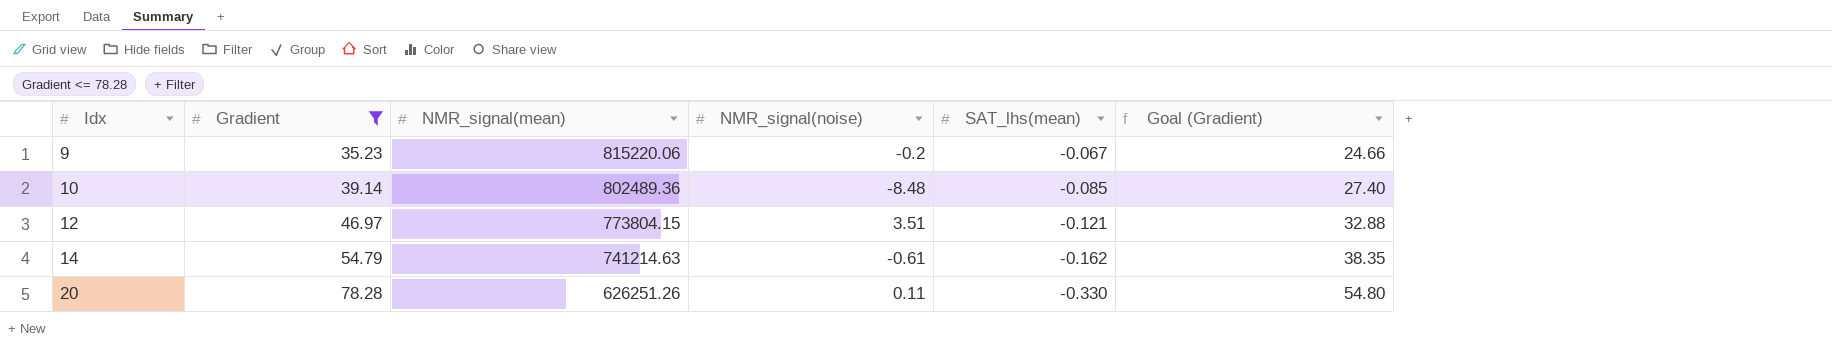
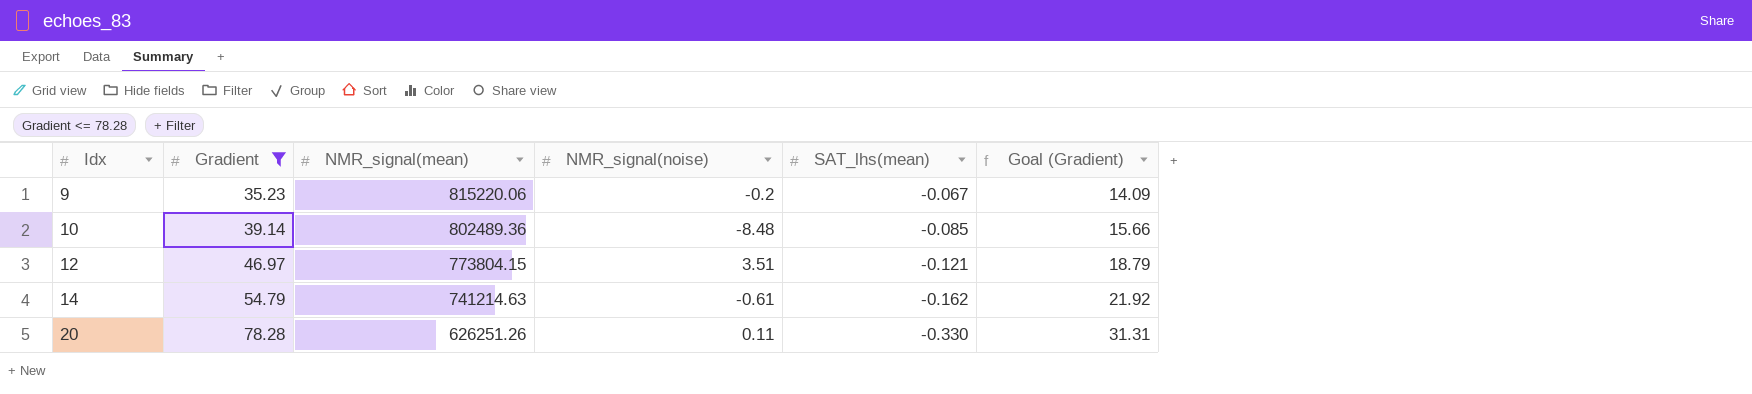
column Goal (Gradient) | formula: [Gradient] * 0.7 -> [Gradient] * 0.4

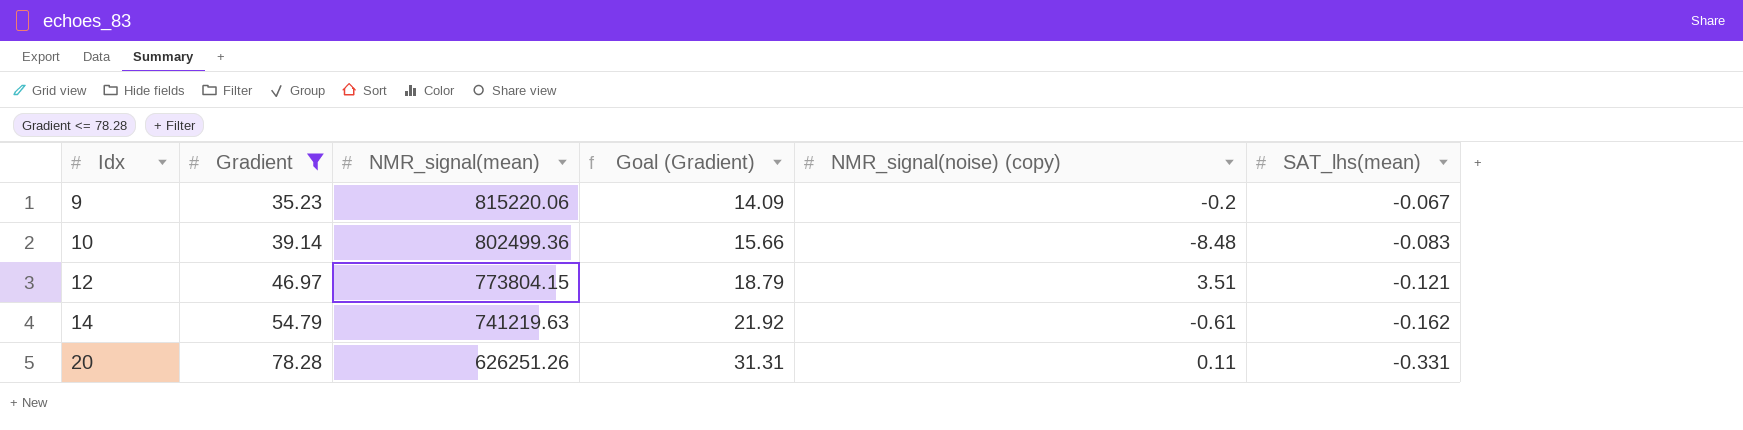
column Goal (Gradient) | position: 6 -> 4
column name: NMR_signal(noise) -> NMR_signal(noise) (copy)
10 | NMR_signal(mean): 802489.36 -> 802499.36
10 | SAT_lhs(mean): -0.085 -> -0.083
14 | NMR_signal(mean): 741214.63 -> 741219.63
20 | SAT_lhs(mean): -0.330 -> -0.331

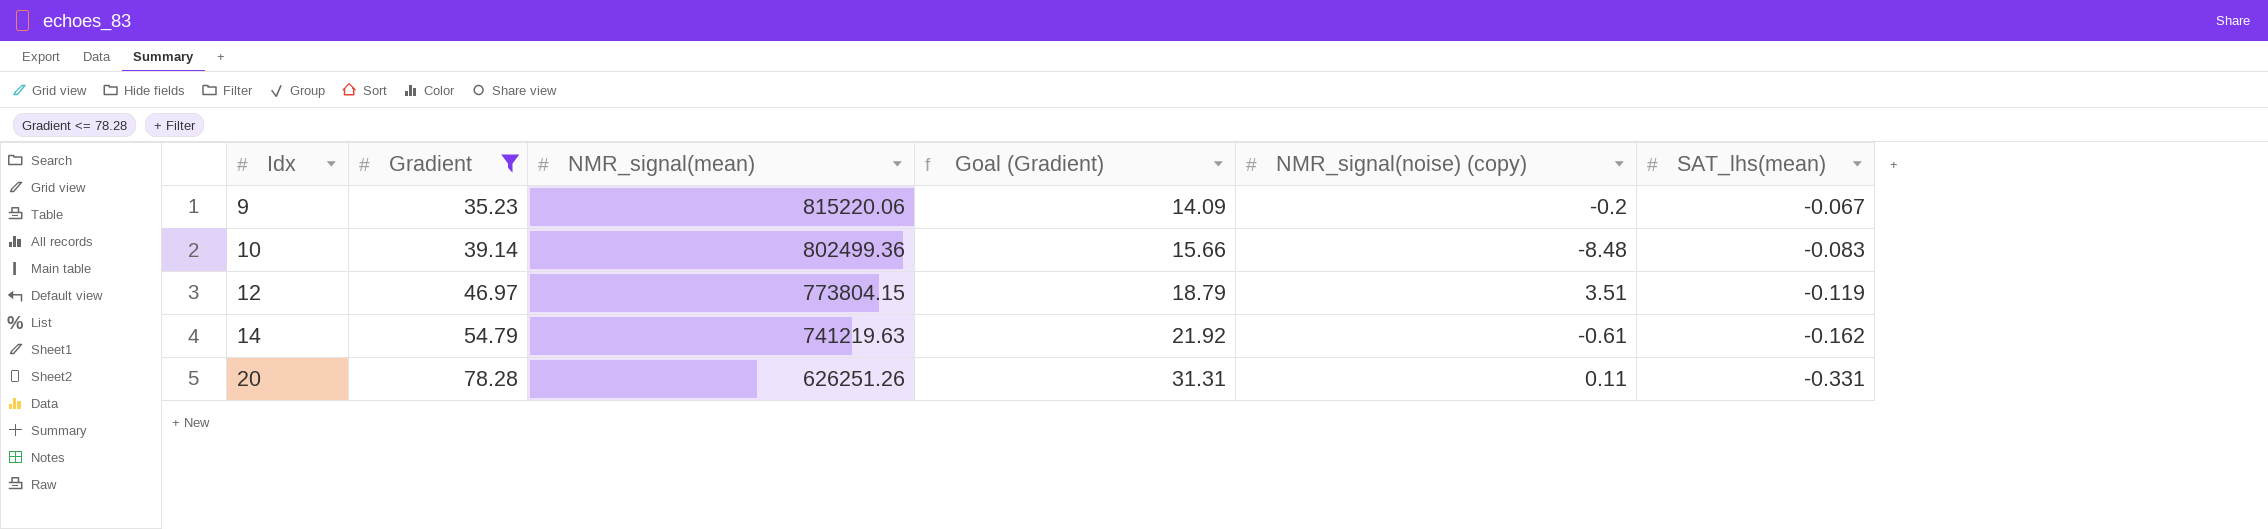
12 | SAT_lhs(mean): -0.121 -> -0.119

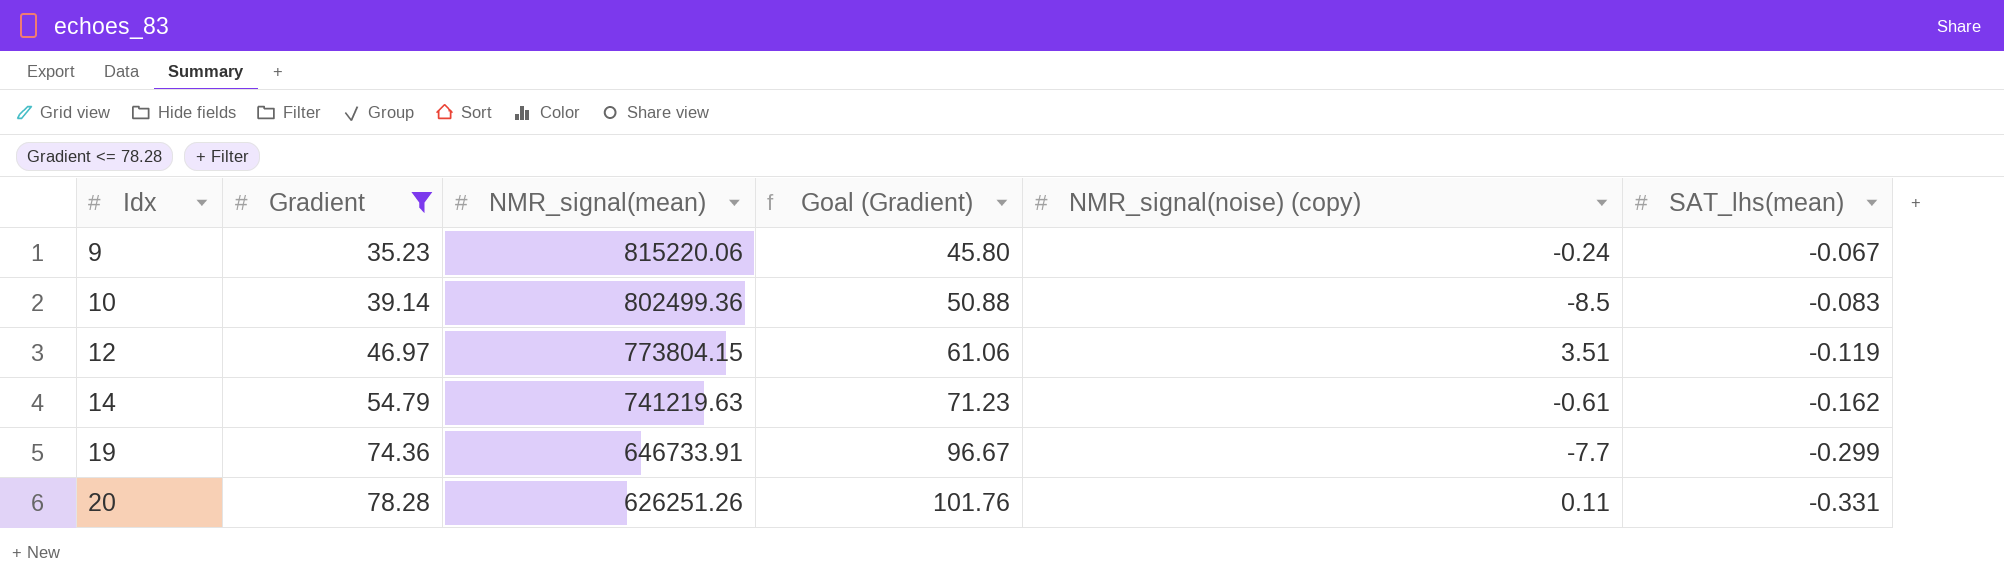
column Goal (Gradient) | formula: [Gradient] * 0.4 -> [Gradient] * 1.3
9 | NMR_signal(noise) (copy): -0.2 -> -0.24
10 | NMR_signal(noise) (copy): -8.48 -> -8.5
row 19: none -> 74.36 | 646733.91 | 96.67 | -7.7 | -0.299

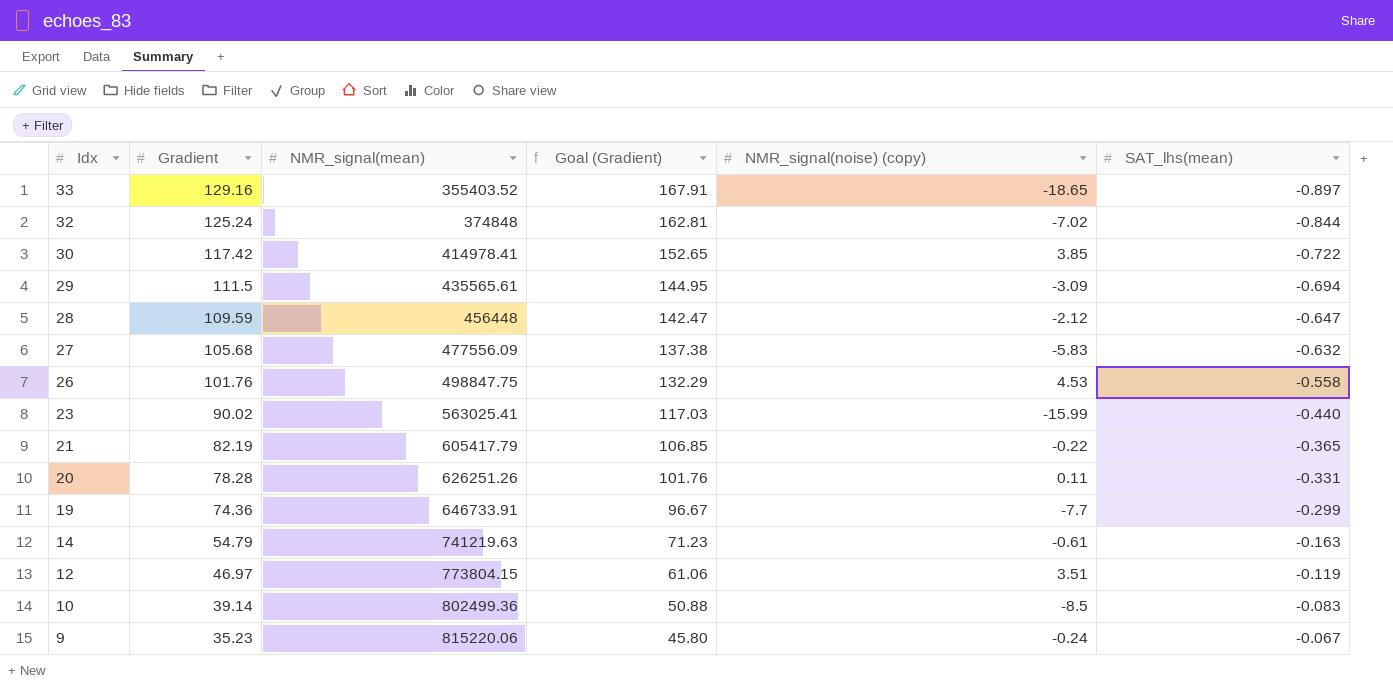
filter: Gradient <= 78.28 -> none
row order: Idx ascending -> Idx descending
14 | SAT_lhs(mean): -0.162 -> -0.163

